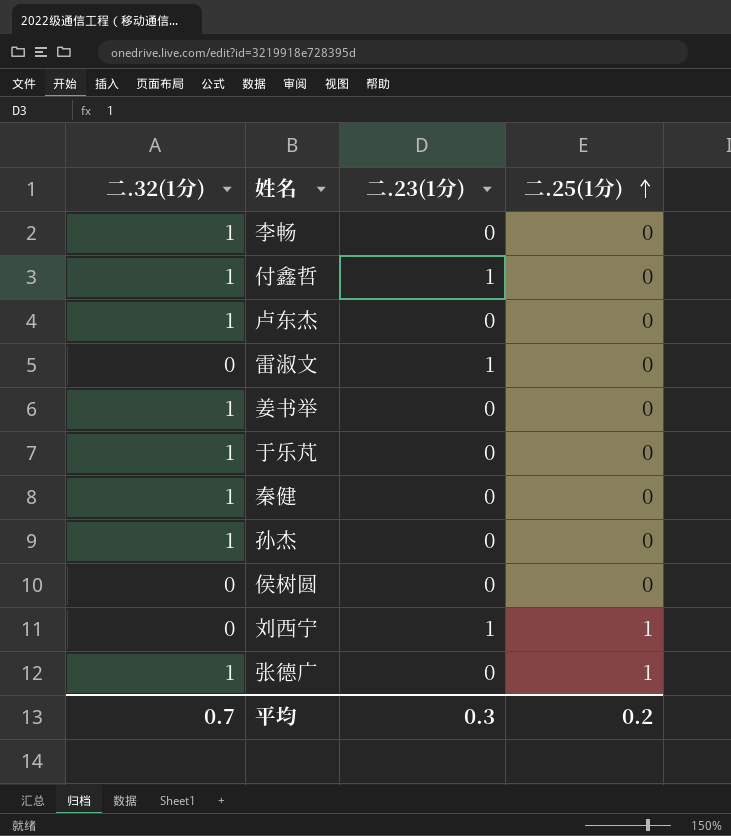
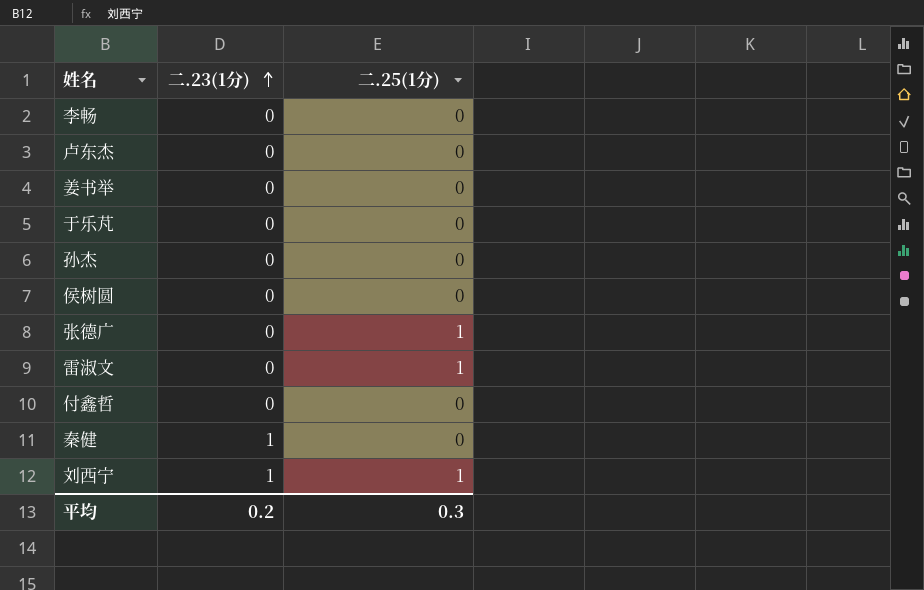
row order: 二.25(1分) ascending -> 二.23(1分) ascending
column 二.32(1分) | position: 1 -> none
雷淑文 | 二.23(1分): 1 -> 0
雷淑文 | 二.25(1分): 0 -> 1
付鑫哲 | 二.23(1分): 1 -> 0
秦健 | 二.23(1分): 0 -> 1
平均 | 二.23(1分): 0.3 -> 0.2
平均 | 二.25(1分): 0.2 -> 0.3

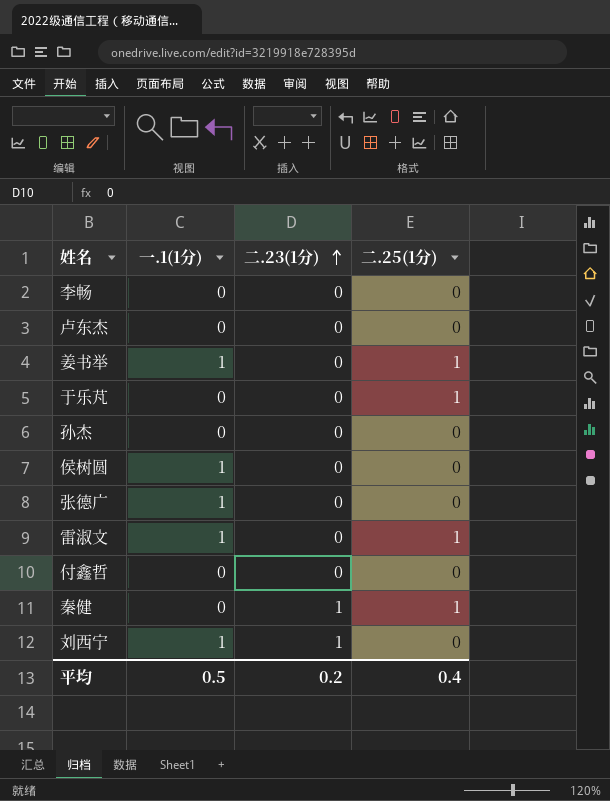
column 一.1(1分) | position: none -> 2
姜书举 | 二.25(1分): 0 -> 1
于乐芃 | 二.25(1分): 0 -> 1
张德广 | 二.25(1分): 1 -> 0
秦健 | 二.25(1分): 0 -> 1
刘西宁 | 二.25(1分): 1 -> 0
平均 | 二.25(1分): 0.3 -> 0.4

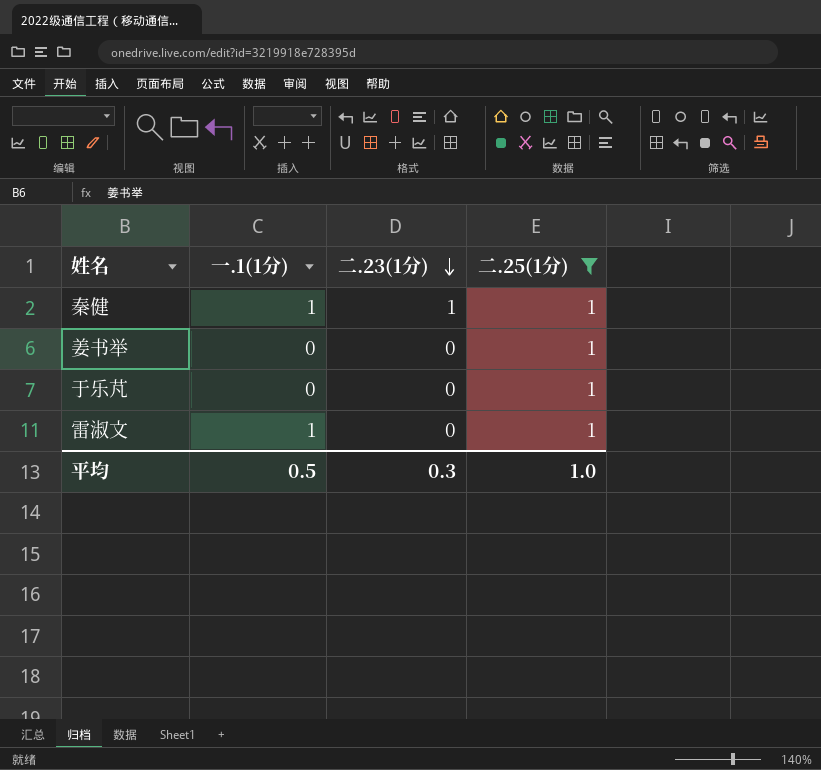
filter: none -> 二.25(1分) = 1
row order: 二.23(1分) ascending -> 二.23(1分) descending
秦健 | 一.1(1分): 0 -> 1
姜书举 | 一.1(1分): 1 -> 0
平均 | 二.23(1分): 0.2 -> 0.3
平均 | 二.25(1分): 0.4 -> 1.0

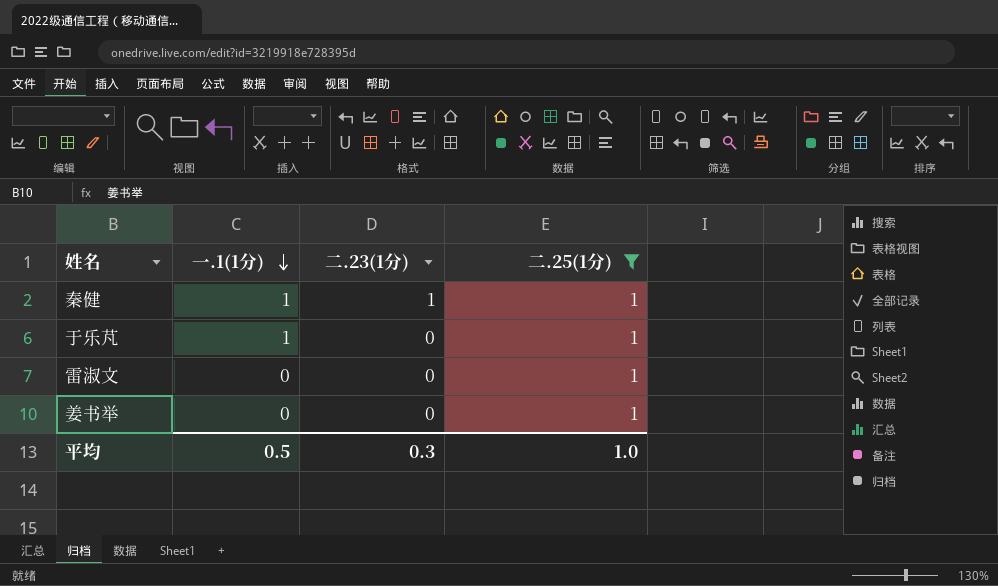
row order: 二.23(1分) descending -> 一.1(1分) descending
于乐芃 | 一.1(1分): 0 -> 1
雷淑文 | 一.1(1分): 1 -> 0

